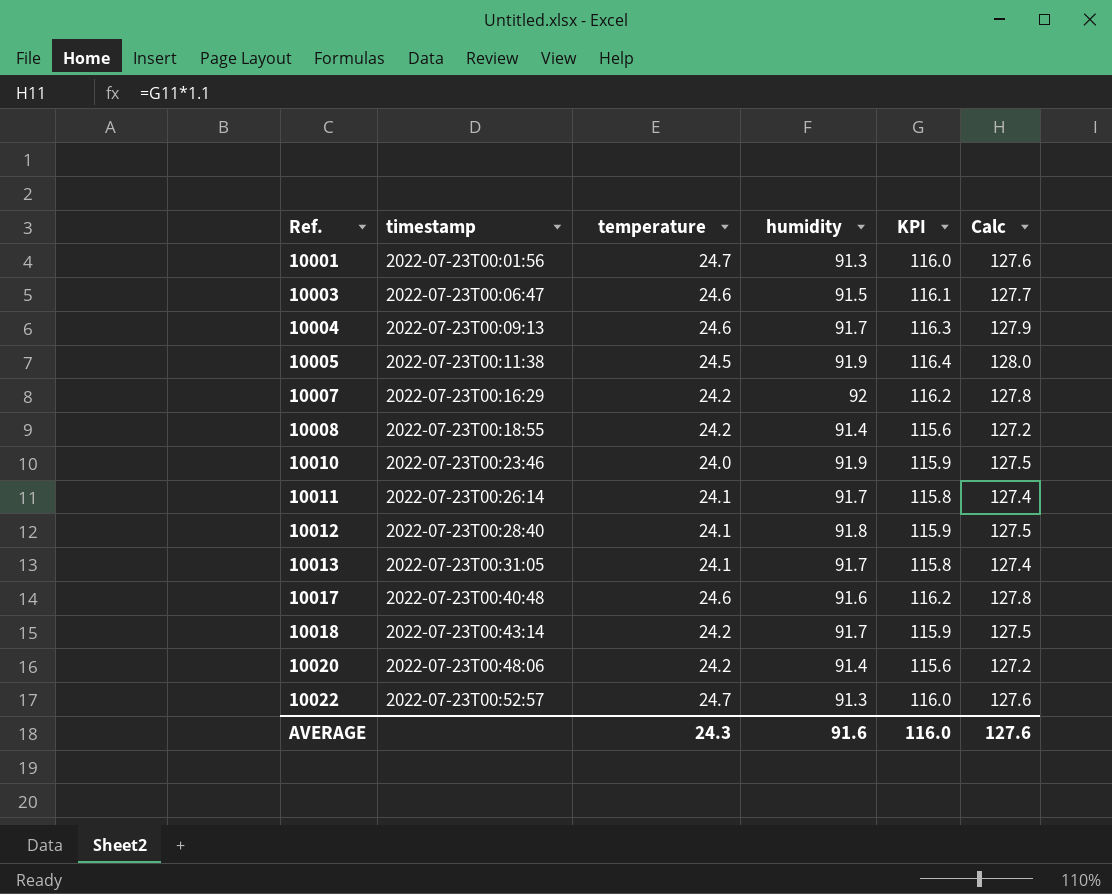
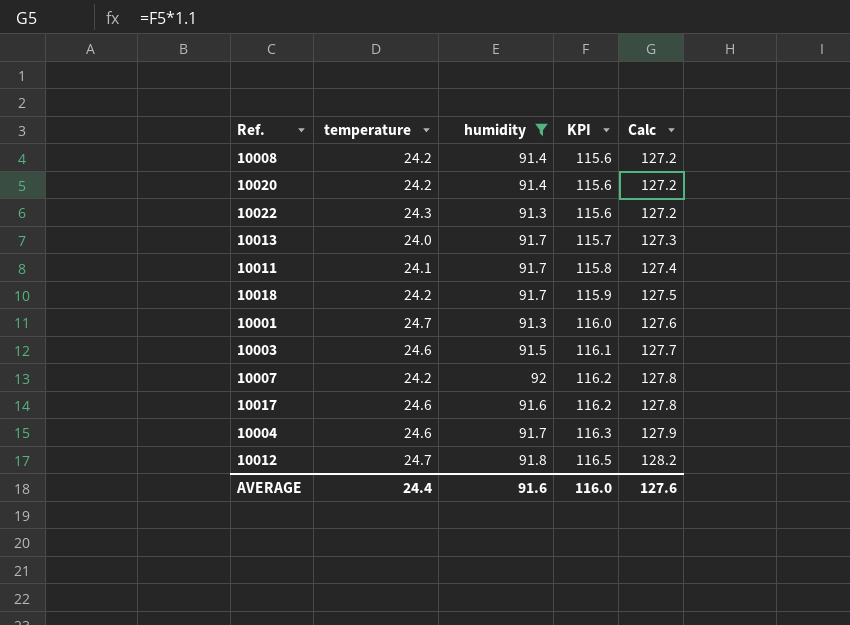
filter: none -> humidity != 91.9
row order: Ref. ascending -> KPI ascending
column timestamp | position: 2 -> none
10022 | temperature: 24.7 -> 24.3
10022 | KPI: 116.0 -> 115.6
10022 | Calc: 127.6 -> 127.2
10013 | temperature: 24.1 -> 24.0
10013 | KPI: 115.8 -> 115.7
10013 | Calc: 127.4 -> 127.3
10012 | temperature: 24.1 -> 24.7
10012 | KPI: 115.9 -> 116.5
10012 | Calc: 127.5 -> 128.2
AVERAGE | temperature: 24.3 -> 24.4

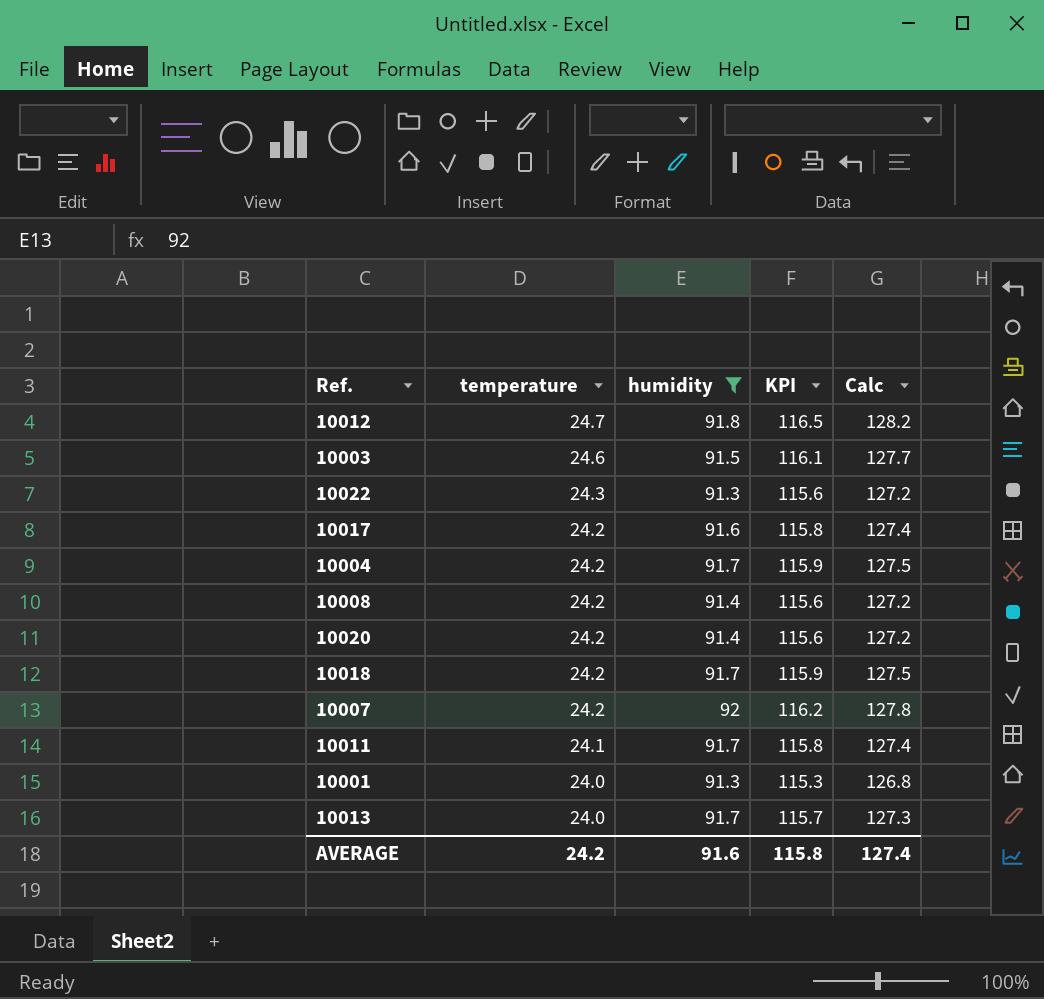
row order: KPI ascending -> temperature descending
10017 | temperature: 24.6 -> 24.2
10017 | KPI: 116.2 -> 115.8
10017 | Calc: 127.8 -> 127.4
10004 | temperature: 24.6 -> 24.2
10004 | KPI: 116.3 -> 115.9
10004 | Calc: 127.9 -> 127.5
10001 | temperature: 24.7 -> 24.0
10001 | KPI: 116.0 -> 115.3
10001 | Calc: 127.6 -> 126.8
AVERAGE | temperature: 24.4 -> 24.2
AVERAGE | KPI: 116.0 -> 115.8
AVERAGE | Calc: 127.6 -> 127.4

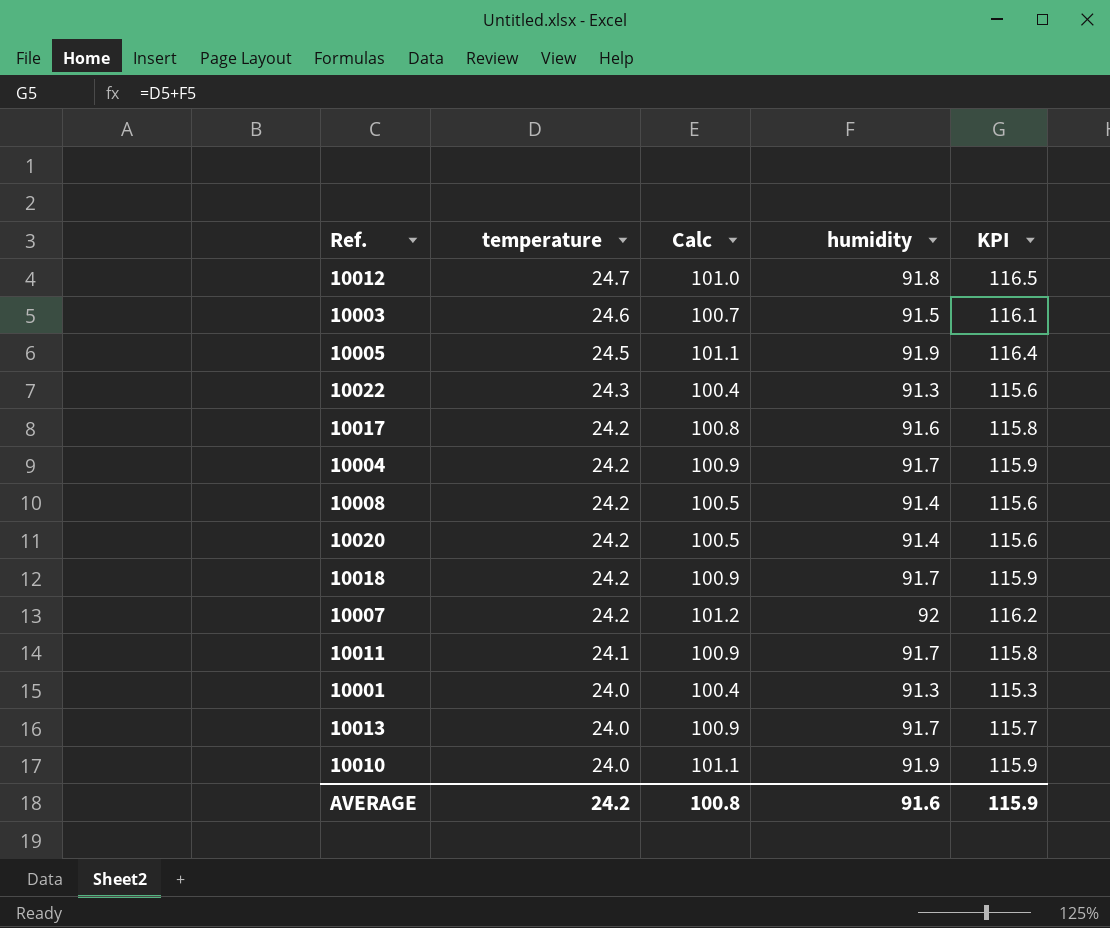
filter: humidity != 91.9 -> none
column Calc | formula: [KPI] * 1.1 -> [humidity] * 1.1
column Calc | position: 5 -> 3
AVERAGE | Calc: 127.4 -> 100.8
AVERAGE | KPI: 115.8 -> 115.9

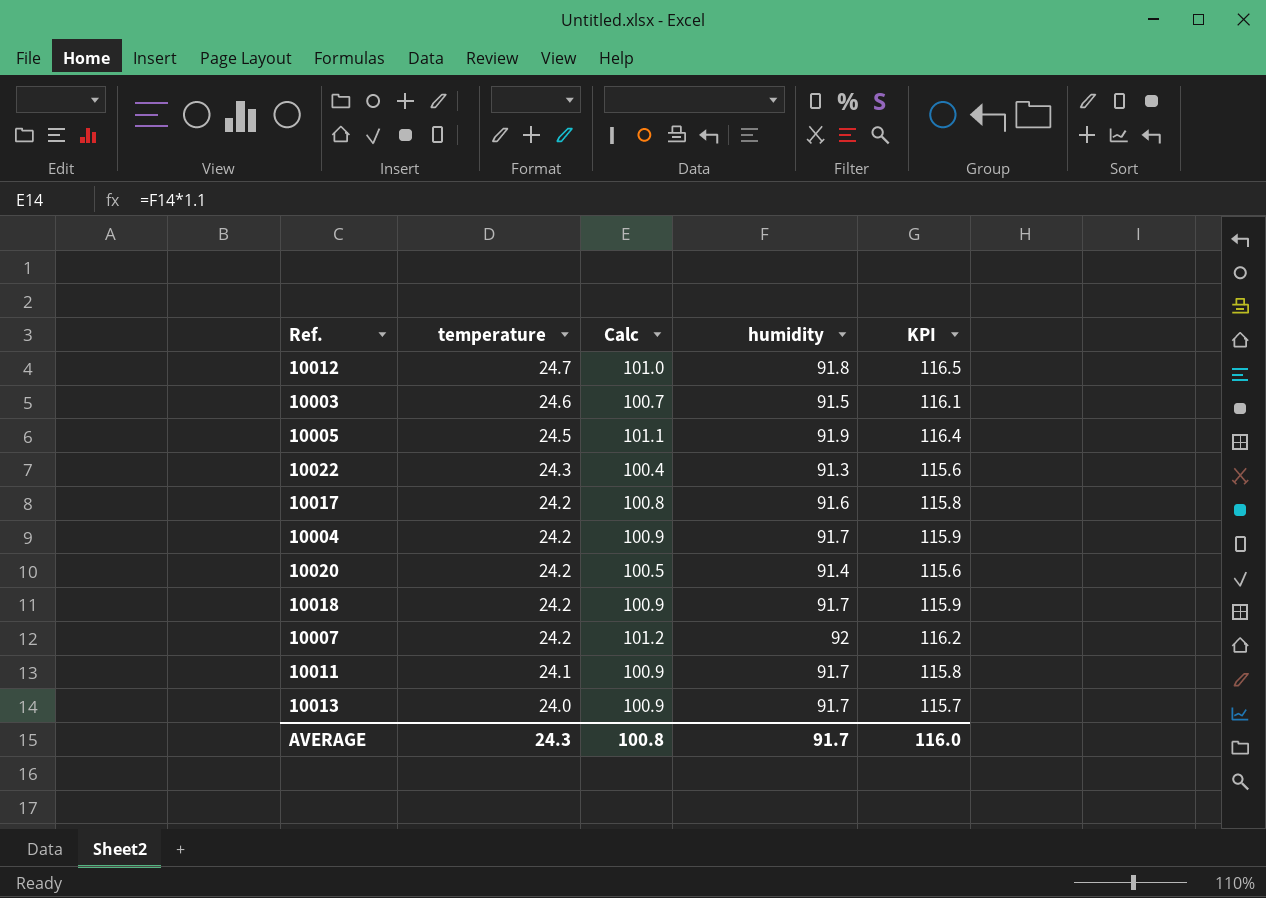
row 10008: 24.2 | 100.5 | 91.4 | 115.6 -> none
row 10001: 24.0 | 100.4 | 91.3 | 115.3 -> none
row 10010: 24.0 | 101.1 | 91.9 | 115.9 -> none
AVERAGE | temperature: 24.2 -> 24.3
AVERAGE | humidity: 91.6 -> 91.7
AVERAGE | KPI: 115.9 -> 116.0

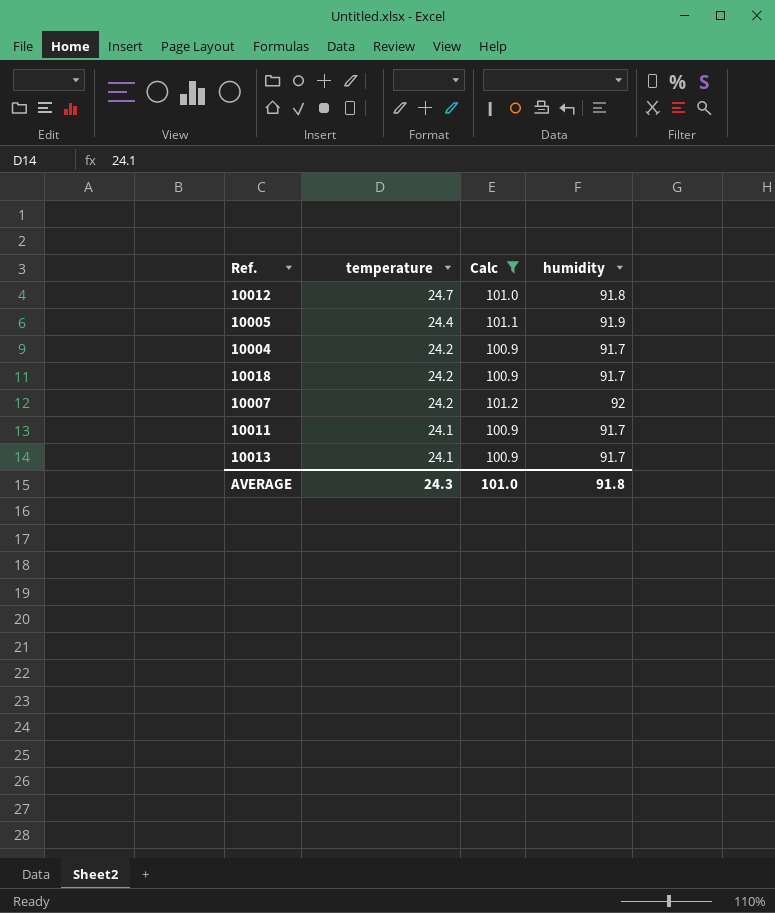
filter: none -> Calc >= 100.9
column KPI | formula: [temperature] + [humidity] -> none
10005 | temperature: 24.5 -> 24.4
10013 | temperature: 24.0 -> 24.1
AVERAGE | Calc: 100.8 -> 101.0
AVERAGE | humidity: 91.7 -> 91.8

